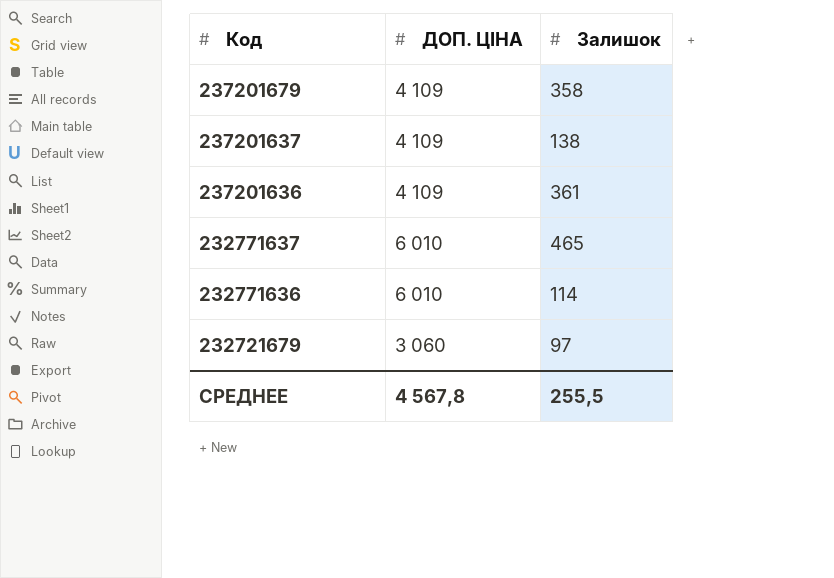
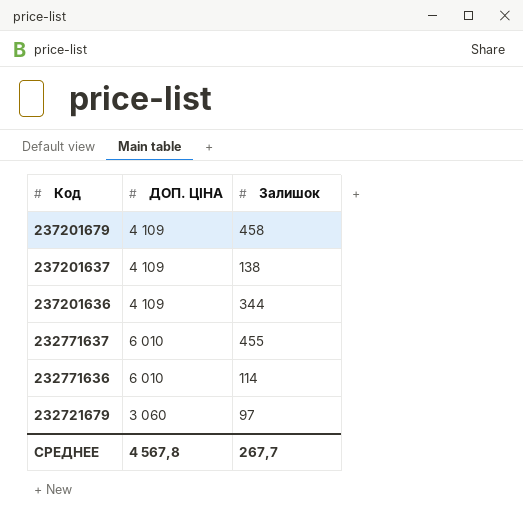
237201679 | Залишок: 358 -> 458
237201636 | Залишок: 361 -> 344
232771637 | Залишок: 465 -> 455
СРЕДНЕЕ | Залишок: 255,5 -> 267,7

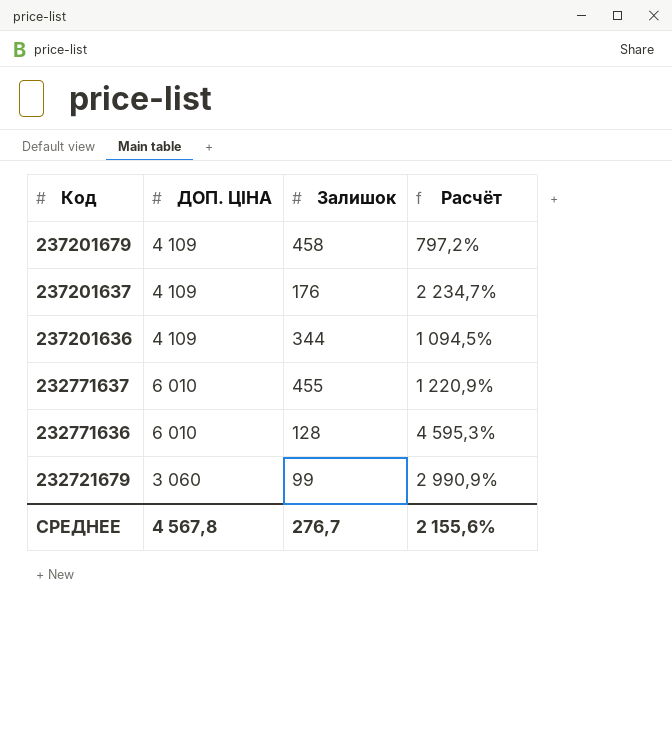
column Расчёт | formula: none -> ([ДОП. ЦІНА] - [Залишок]) / [Залишок]
237201637 | Залишок: 138 -> 176
232771636 | Залишок: 114 -> 128
232721679 | Залишок: 97 -> 99
СРЕДНЕЕ | Залишок: 267,7 -> 276,7

